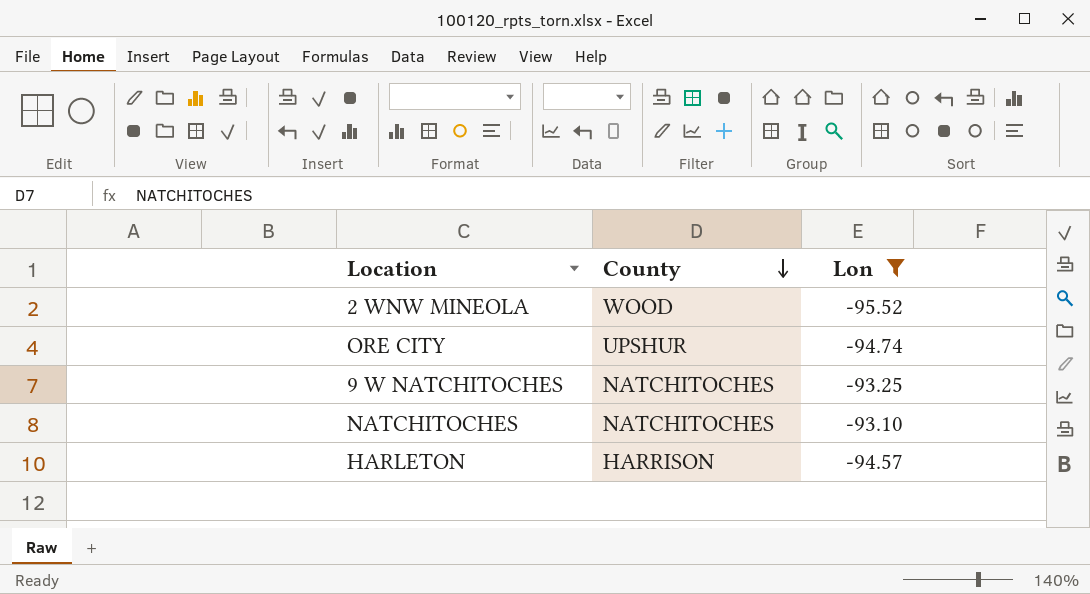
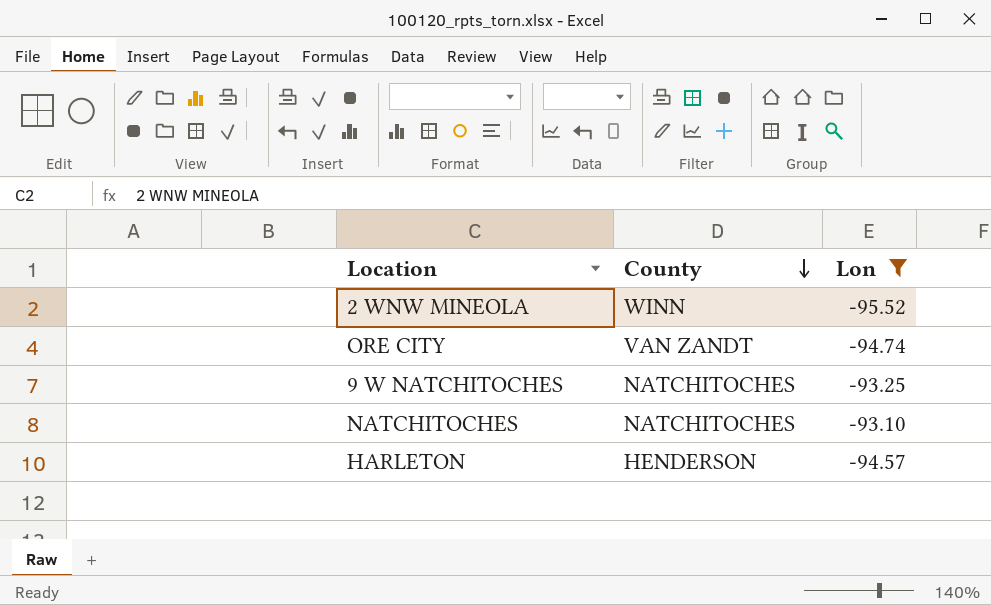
2 WNW MINEOLA | County: WOOD -> WINN
ORE CITY | County: UPSHUR -> VAN ZANDT
HARLETON | County: HARRISON -> HENDERSON

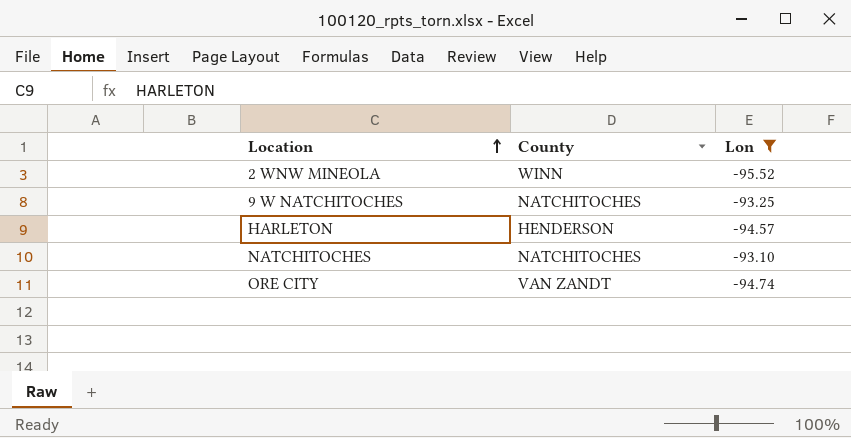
row order: County descending -> Location ascending

